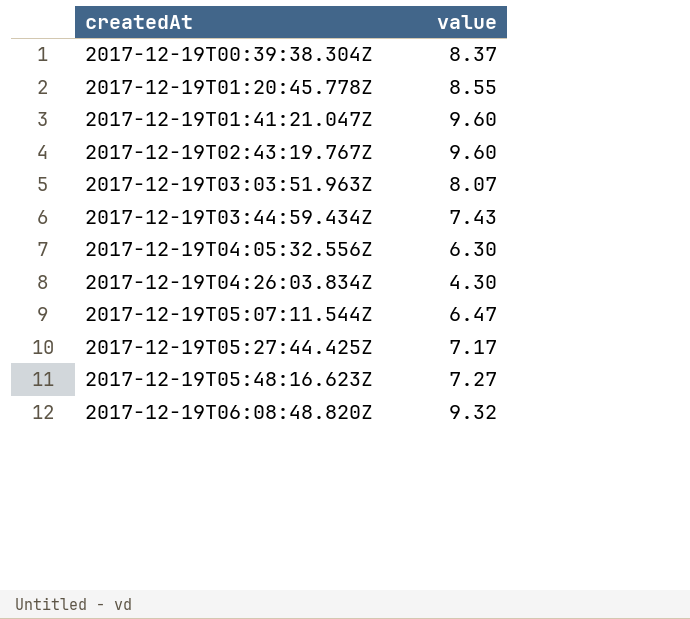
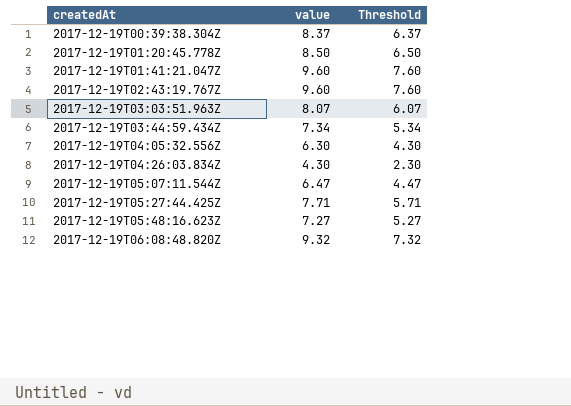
column Threshold | formula: none -> [value] - 2
2017-12-19T01:20:45.778Z | value: 8.55 -> 8.50
2017-12-19T03:44:59.434Z | value: 7.43 -> 7.34
2017-12-19T05:27:44.425Z | value: 7.17 -> 7.71

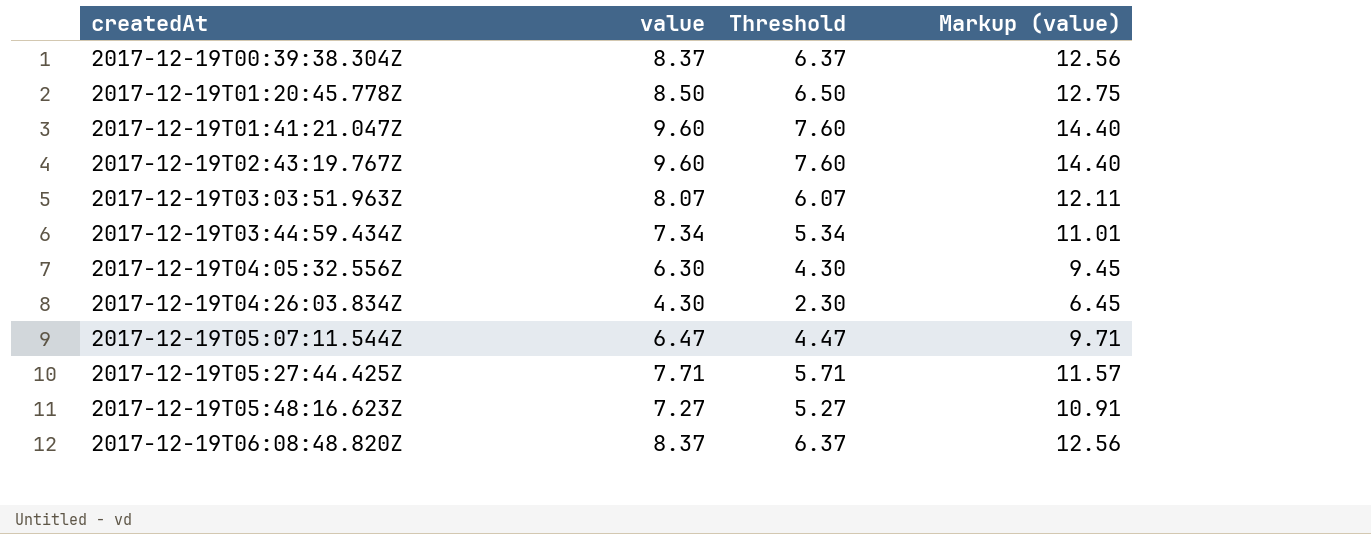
column Markup (value) | formula: none -> [value] * 1.5
2017-12-19T06:08:48.820Z | value: 9.32 -> 8.37
2017-12-19T06:08:48.820Z | Threshold: 7.32 -> 6.37

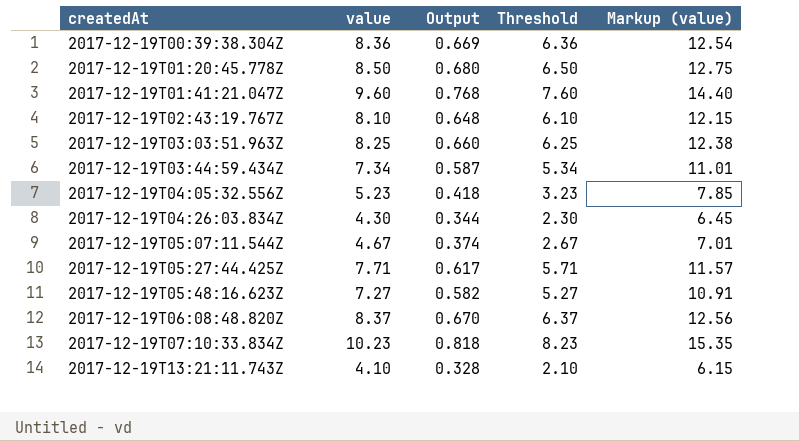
column Output | formula: none -> [value] * 0.08
2017-12-19T00:39:38.304Z | value: 8.37 -> 8.36
2017-12-19T00:39:38.304Z | Threshold: 6.37 -> 6.36
2017-12-19T00:39:38.304Z | Markup (value): 12.56 -> 12.54
2017-12-19T02:43:19.767Z | value: 9.60 -> 8.10
2017-12-19T02:43:19.767Z | Threshold: 7.60 -> 6.10
2017-12-19T02:43:19.767Z | Markup (value): 14.40 -> 12.15
2017-12-19T03:03:51.963Z | value: 8.07 -> 8.25
2017-12-19T03:03:51.963Z | Threshold: 6.07 -> 6.25
2017-12-19T03:03:51.963Z | Markup (value): 12.11 -> 12.38
2017-12-19T04:05:32.556Z | value: 6.30 -> 5.23
2017-12-19T04:05:32.556Z | Threshold: 4.30 -> 3.23
2017-12-19T04:05:32.556Z | Markup (value): 9.45 -> 7.85
2017-12-19T05:07:11.544Z | value: 6.47 -> 4.67
2017-12-19T05:07:11.544Z | Threshold: 4.47 -> 2.67
2017-12-19T05:07:11.544Z | Markup (value): 9.71 -> 7.01
row 2017-12-19T07:10:33.834Z: none -> 10.23 | 0.818 | 8.23 | 15.35
row 2017-12-19T13:21:11.743Z: none -> 4.10 | 0.328 | 2.10 | 6.15

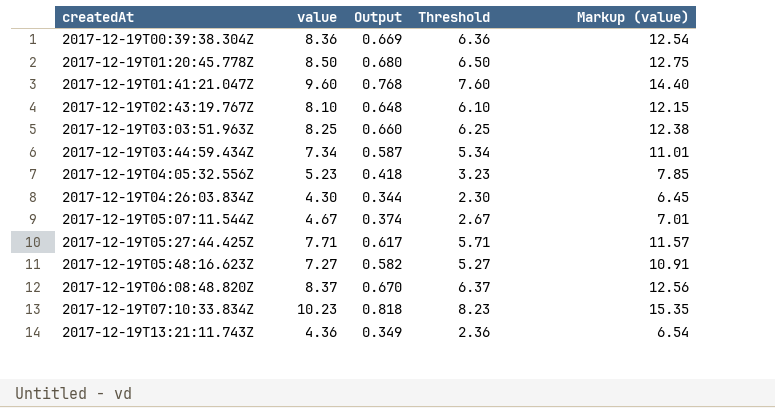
2017-12-19T13:21:11.743Z | value: 4.10 -> 4.36
2017-12-19T13:21:11.743Z | Output: 0.328 -> 0.349
2017-12-19T13:21:11.743Z | Threshold: 2.10 -> 2.36
2017-12-19T13:21:11.743Z | Markup (value): 6.15 -> 6.54

